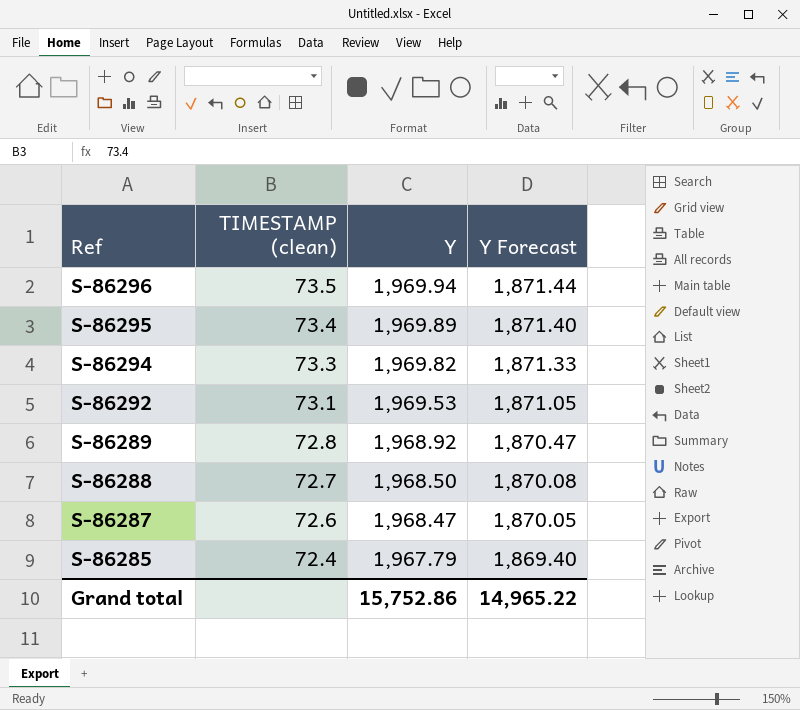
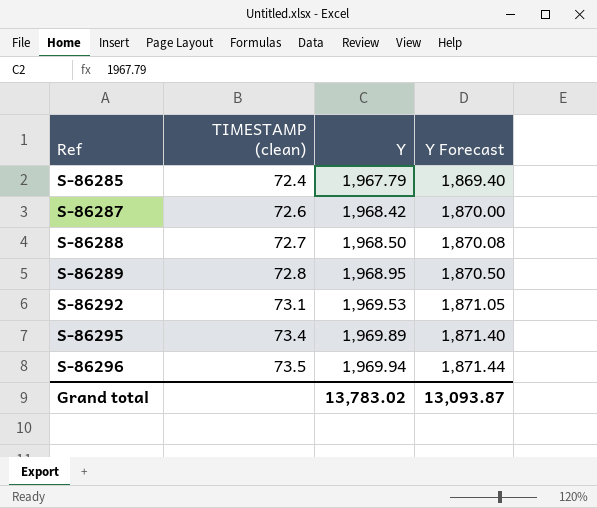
row order: Ref descending -> Ref ascending
row S-86294: 73.3 | 1,969.82 | 1,871.33 -> none
S-86287 | Y: 1,968.47 -> 1,968.42
S-86287 | Y Forecast: 1,870.05 -> 1,870.00
S-86289 | Y: 1,968.92 -> 1,968.95
S-86289 | Y Forecast: 1,870.47 -> 1,870.50
Grand total | Y: 15,752.86 -> 13,783.02
Grand total | Y Forecast: 14,965.22 -> 13,093.87

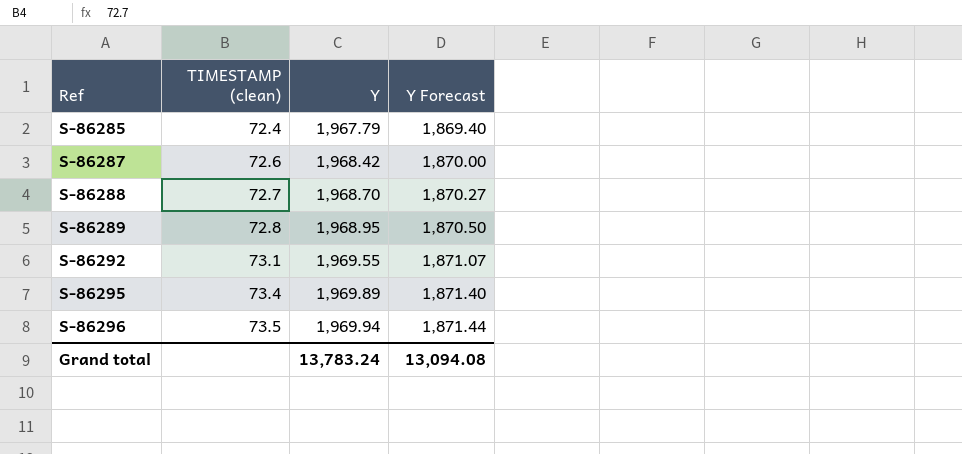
S-86288 | Y: 1,968.50 -> 1,968.70
S-86288 | Y Forecast: 1,870.08 -> 1,870.27
S-86292 | Y: 1,969.53 -> 1,969.55
S-86292 | Y Forecast: 1,871.05 -> 1,871.07
Grand total | Y: 13,783.02 -> 13,783.24
Grand total | Y Forecast: 13,093.87 -> 13,094.08

